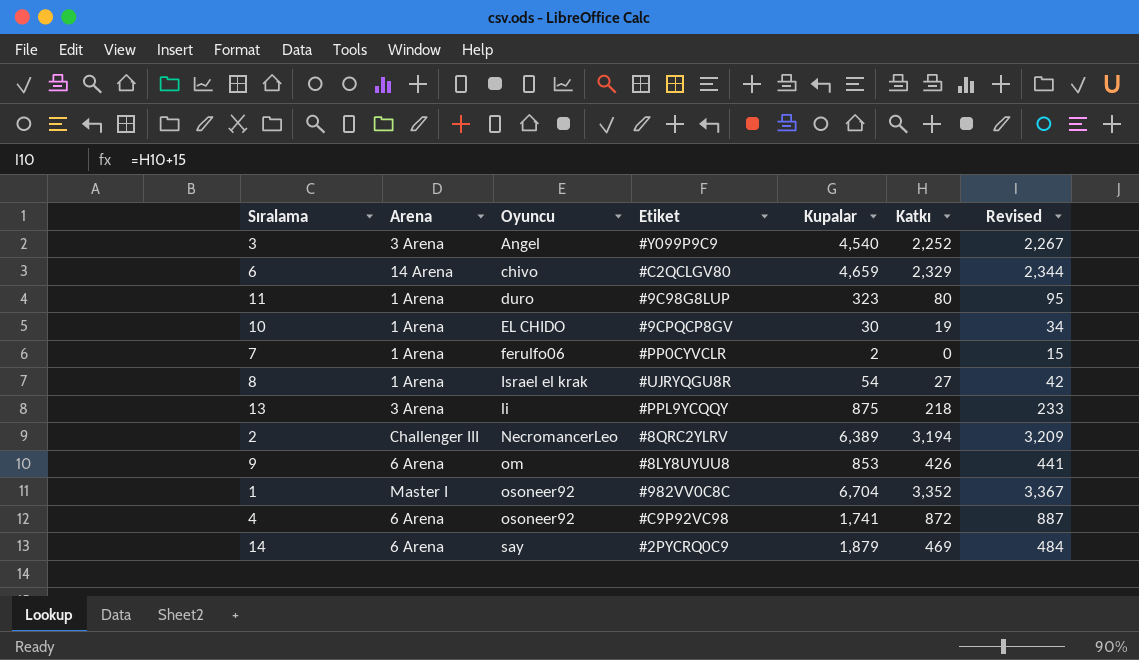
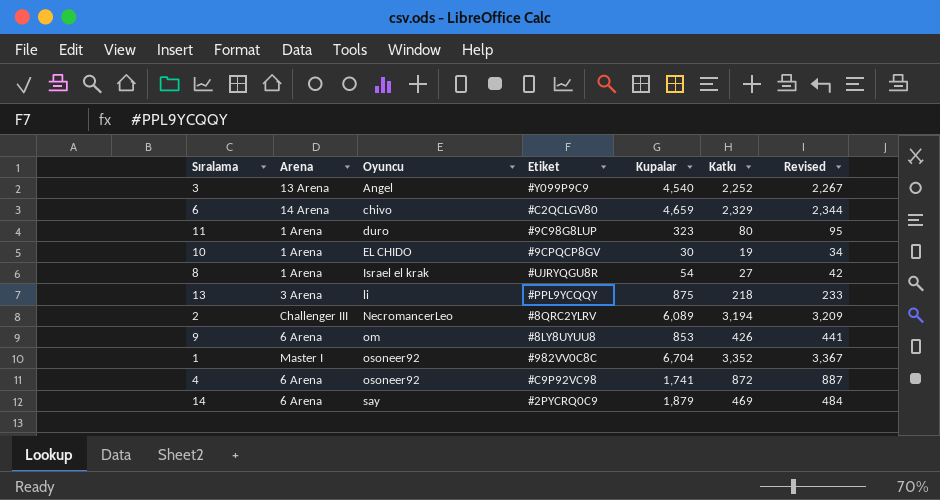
row 7: 1 Arena | ferulfo06 | #PP0CYVCLR | 2 | 0 | 15 -> none
3 | Arena: 3 Arena -> 13 Arena
2 | Kupalar: 6,389 -> 6,089

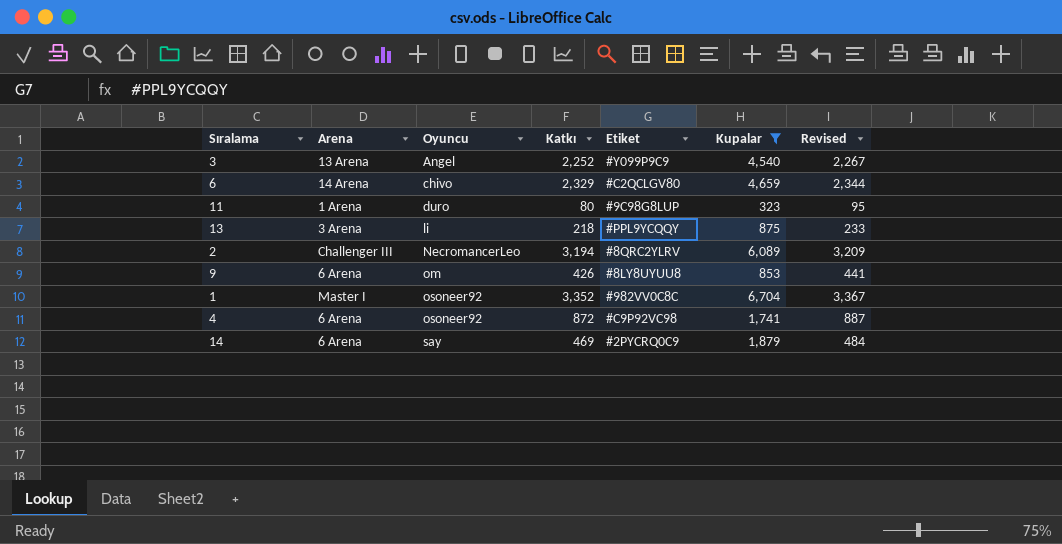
filter: none -> Kupalar >= 323
column Katkı | position: 6 -> 4

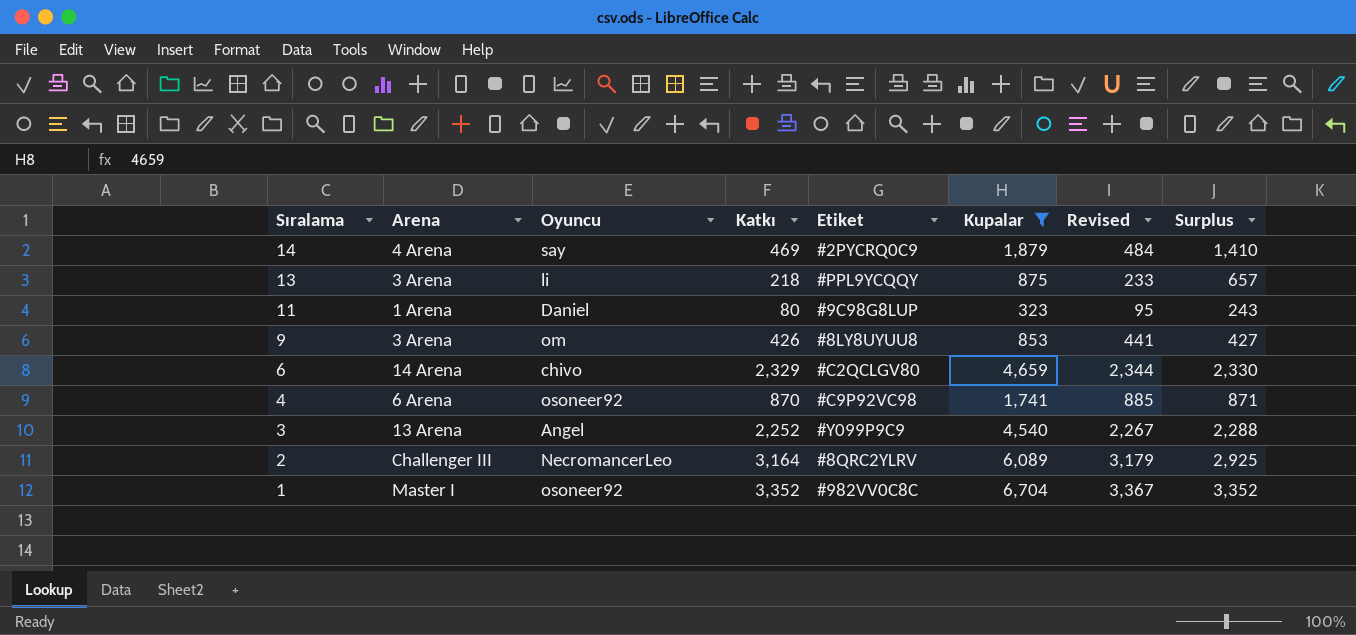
row order: Oyuncu ascending -> Sıralama descending
column Surplus | formula: none -> [Kupalar] - [Katkı]
14 | Arena: 6 Arena -> 4 Arena
11 | Oyuncu: duro -> Daniel
9 | Arena: 6 Arena -> 3 Arena
4 | Katkı: 872 -> 870
4 | Revised: 887 -> 885
2 | Katkı: 3,194 -> 3,164
2 | Revised: 3,209 -> 3,179

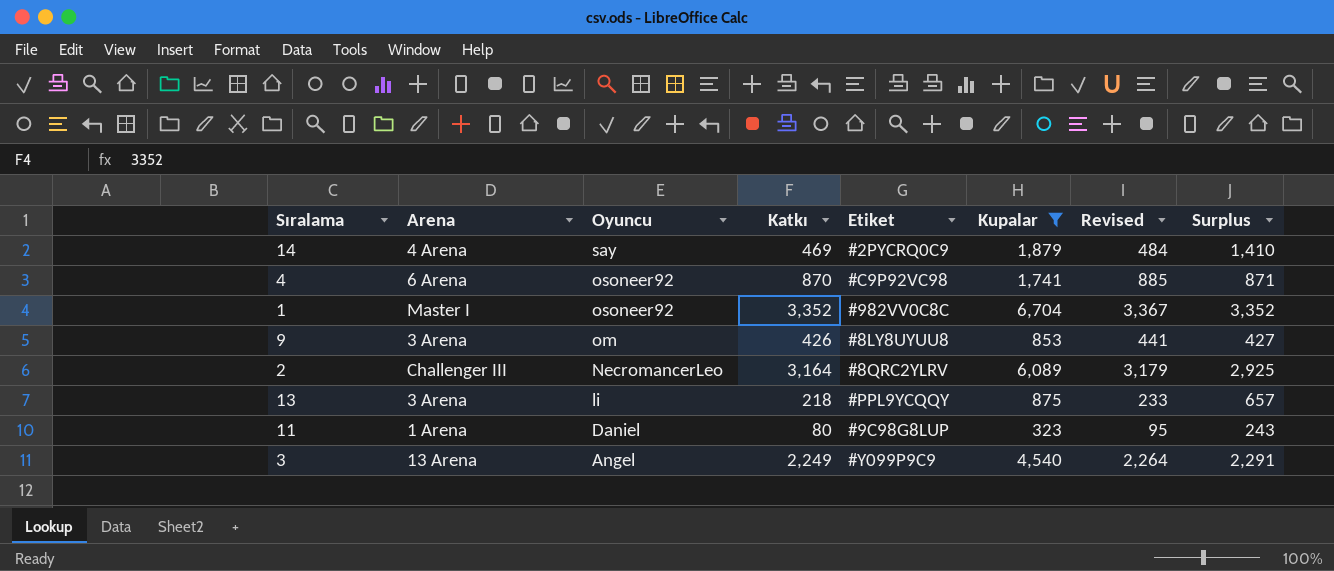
row order: Sıralama descending -> Oyuncu descending
row 6: 14 Arena | chivo | 2,329 | #C2QCLGV80 | 4,659 | 2,344 | 2,330 -> none
3 | Katkı: 2,252 -> 2,249
3 | Revised: 2,267 -> 2,264
3 | Surplus: 2,288 -> 2,291

